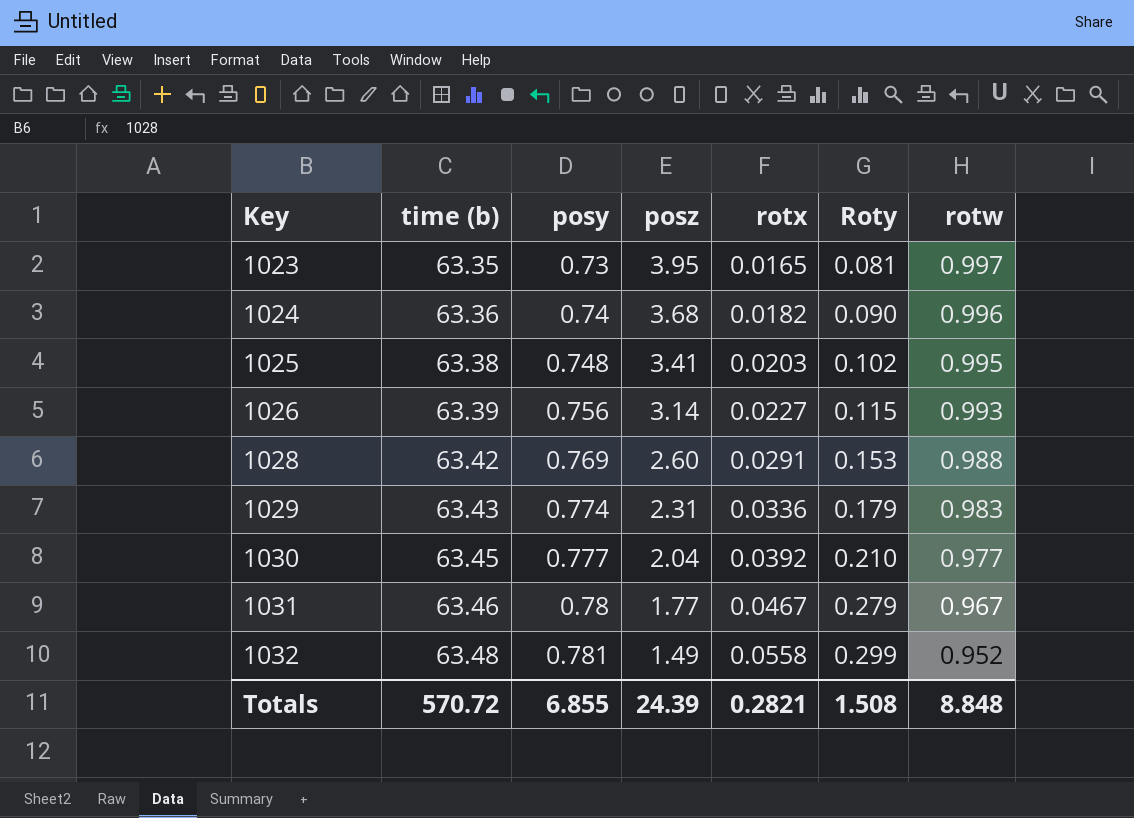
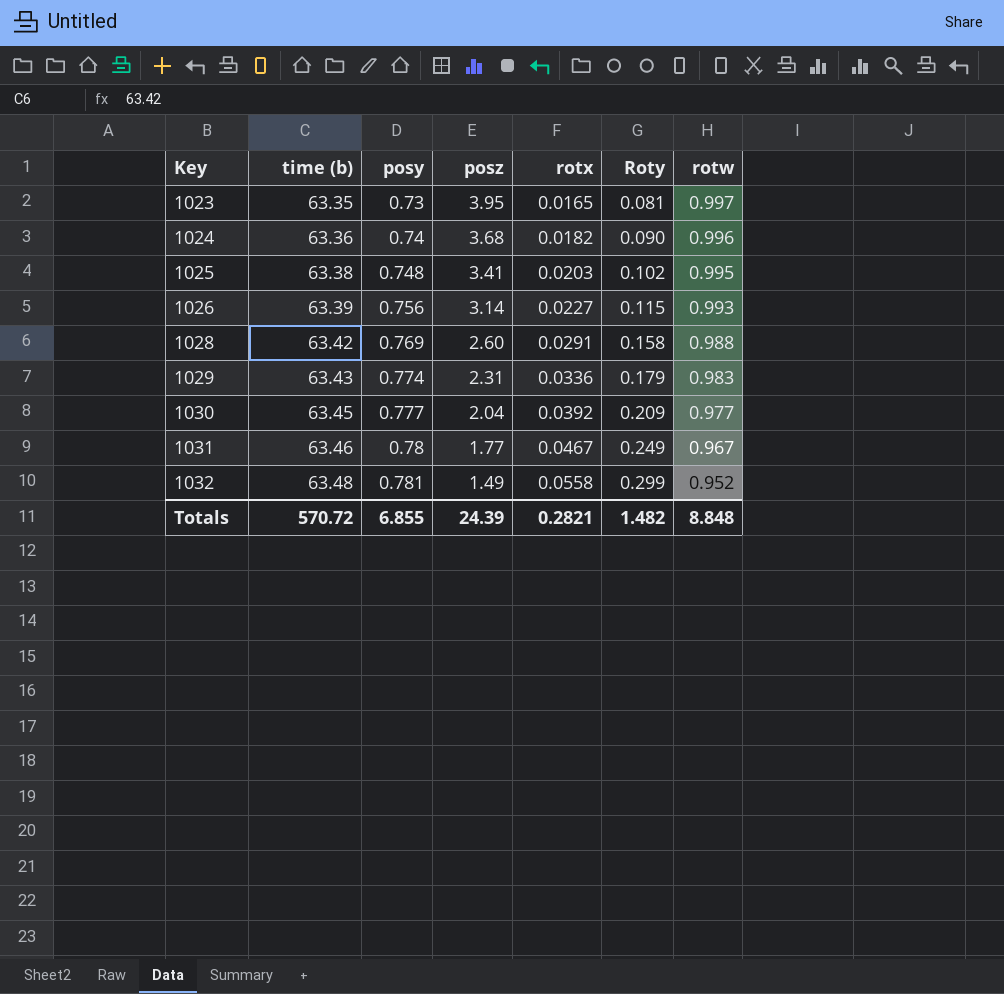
1028 | Roty: 0.153 -> 0.158
1030 | Roty: 0.210 -> 0.209
1031 | Roty: 0.279 -> 0.249
Totals | Roty: 1.508 -> 1.482

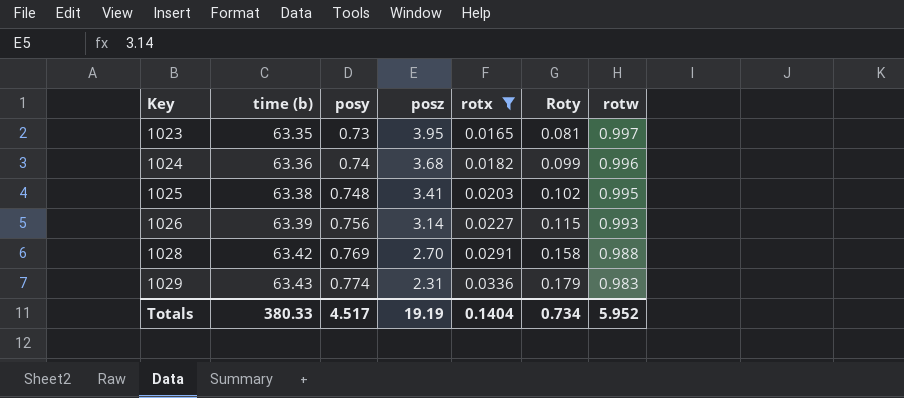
filter: none -> rotx <= 0.0336
1024 | Roty: 0.090 -> 0.099
1028 | posz: 2.60 -> 2.70
Totals | time (b): 570.72 -> 380.33
Totals | posy: 6.855 -> 4.517
Totals | posz: 24.39 -> 19.19
Totals | rotx: 0.2821 -> 0.1404
Totals | Roty: 1.482 -> 0.734
Totals | rotw: 8.848 -> 5.952

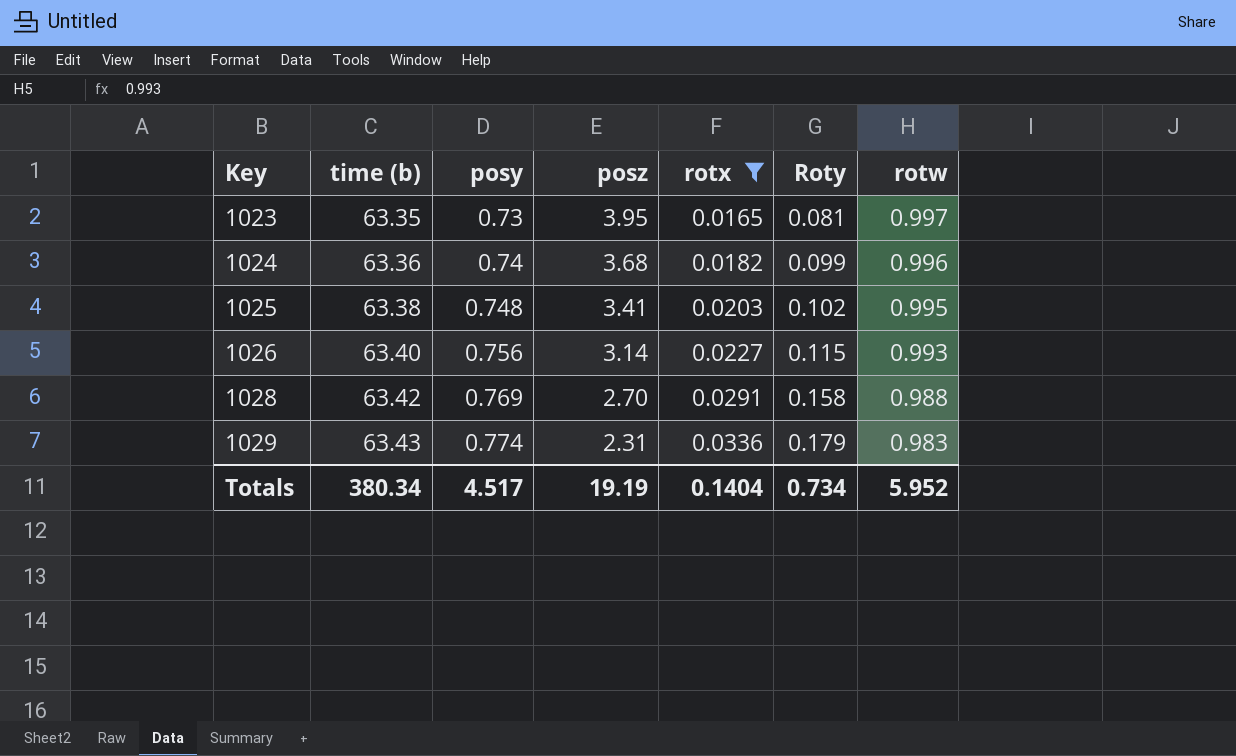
1026 | time (b): 63.39 -> 63.40
Totals | time (b): 380.33 -> 380.34

